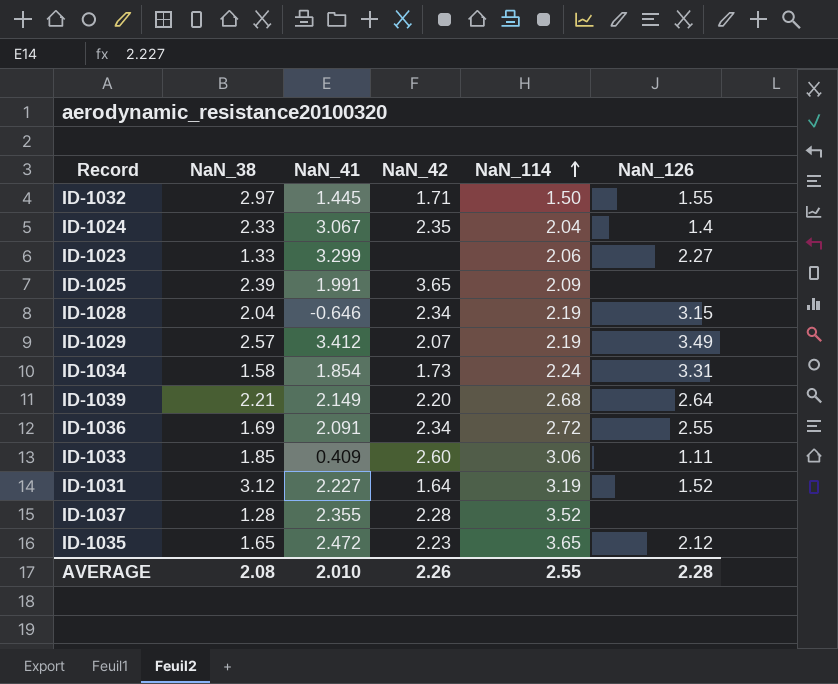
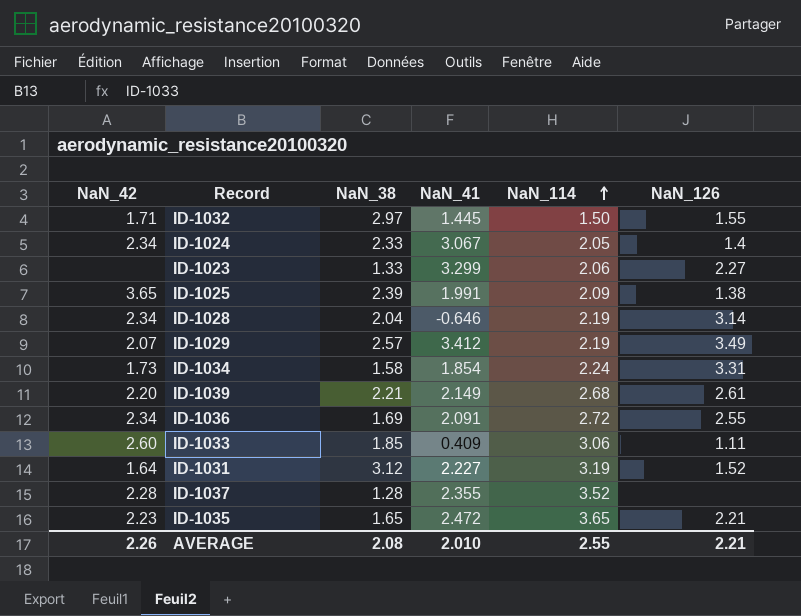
column NaN_42 | position: 4 -> 1
ID-1024 | NaN_42: 2.35 -> 2.34
ID-1024 | NaN_114: 2.04 -> 2.05
ID-1025 | NaN_126: none -> 1.38
ID-1028 | NaN_126: 3.15 -> 3.14
ID-1039 | NaN_126: 2.64 -> 2.61
ID-1035 | NaN_126: 2.12 -> 2.21
AVERAGE | NaN_126: 2.28 -> 2.21

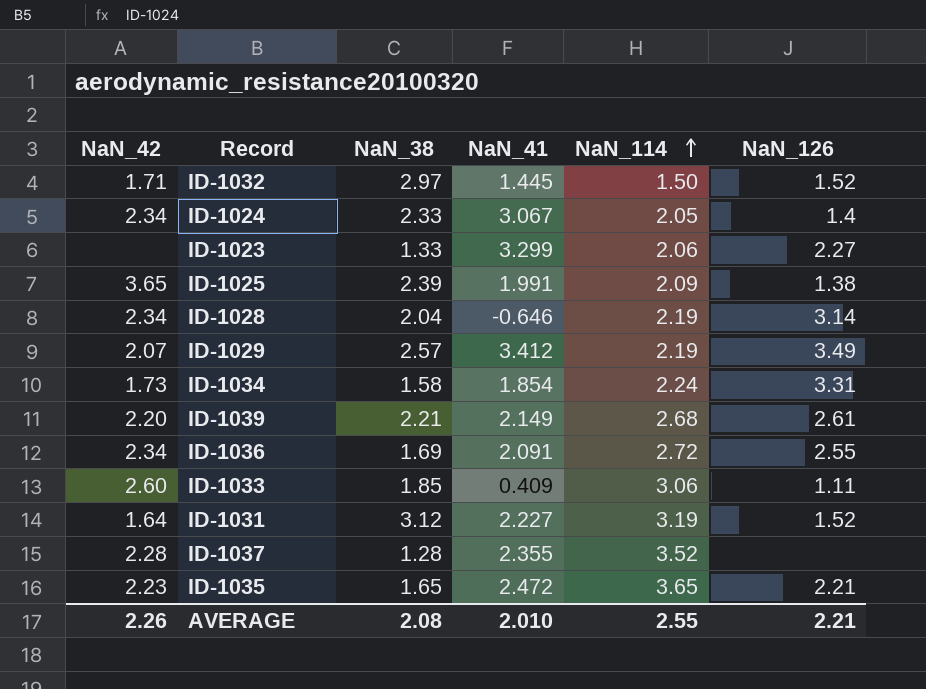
ID-1032 | NaN_126: 1.55 -> 1.52

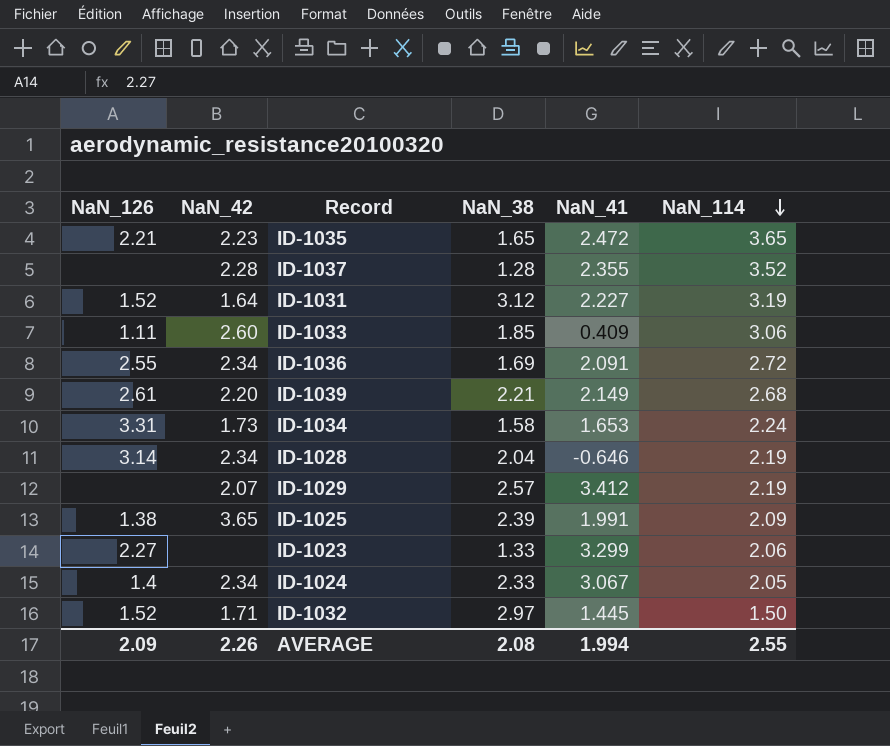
row order: NaN_114 ascending -> NaN_114 descending
column NaN_126 | position: 6 -> 1
ID-1034 | NaN_41: 1.854 -> 1.653
ID-1029 | NaN_126: 3.49 -> none
AVERAGE | NaN_126: 2.21 -> 2.09
AVERAGE | NaN_41: 2.010 -> 1.994

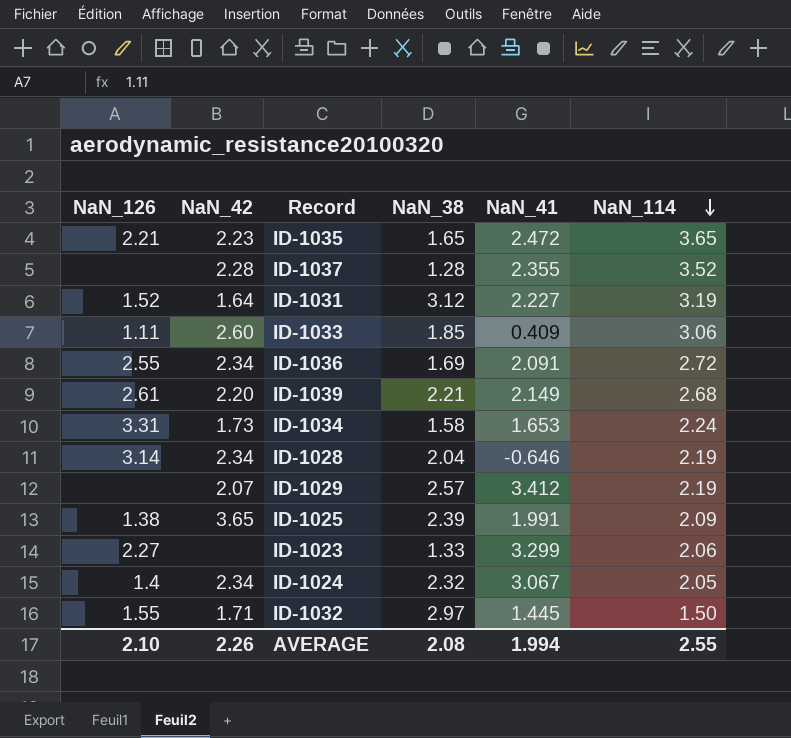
ID-1024 | NaN_38: 2.33 -> 2.32
ID-1032 | NaN_126: 1.52 -> 1.55
AVERAGE | NaN_126: 2.09 -> 2.10

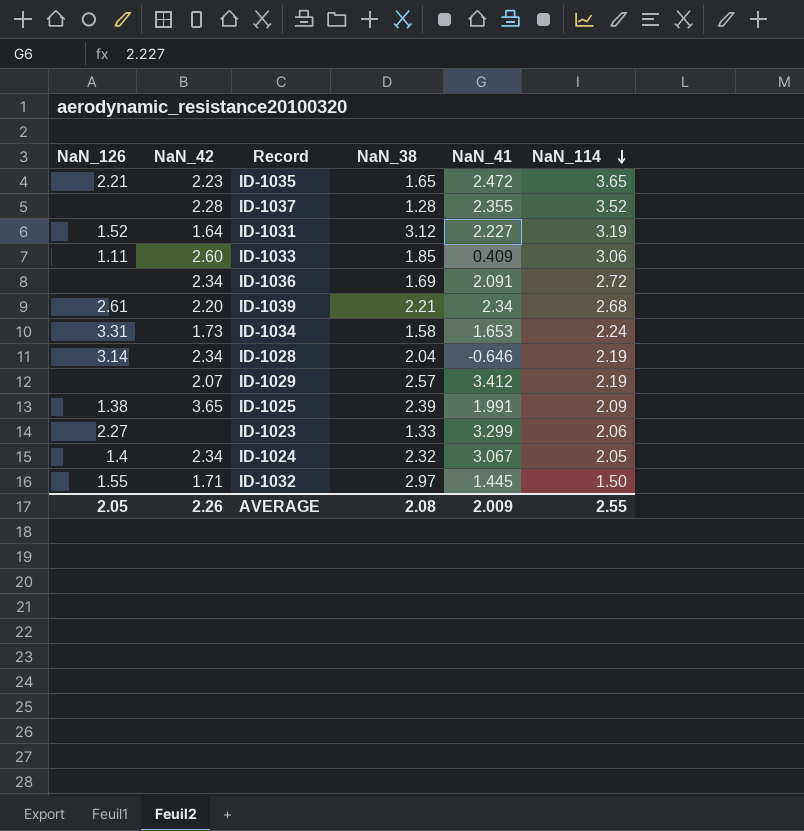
ID-1036 | NaN_126: 2.55 -> none
ID-1039 | NaN_41: 2.149 -> 2.34
AVERAGE | NaN_126: 2.10 -> 2.05
AVERAGE | NaN_41: 1.994 -> 2.009

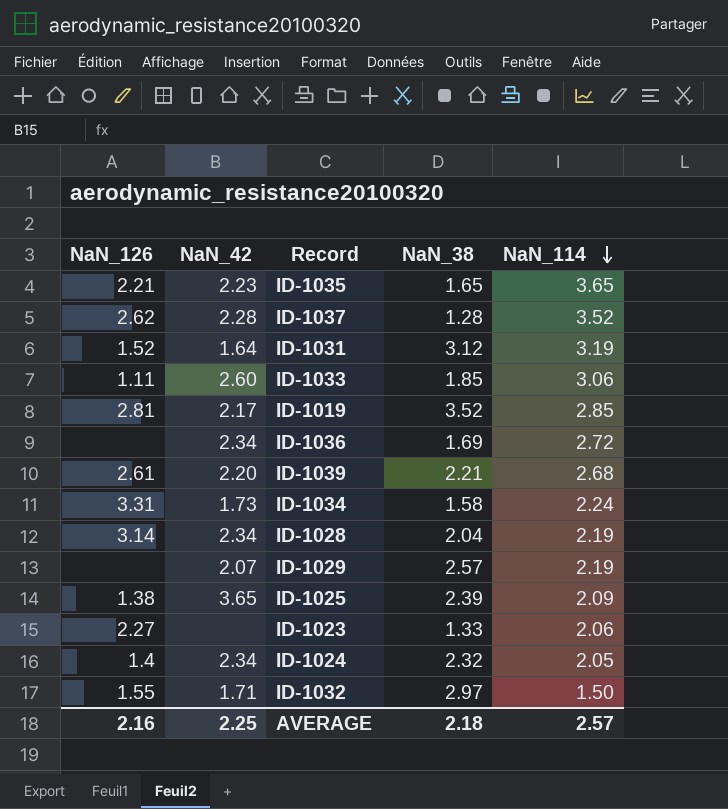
column NaN_41 | position: 5 -> none
ID-1037 | NaN_126: none -> 2.62
row ID-1019: none -> 2.81 | 2.17 | 3.52 | 2.85
AVERAGE | NaN_126: 2.05 -> 2.16
AVERAGE | NaN_42: 2.26 -> 2.25
AVERAGE | NaN_38: 2.08 -> 2.18
AVERAGE | NaN_114: 2.55 -> 2.57

